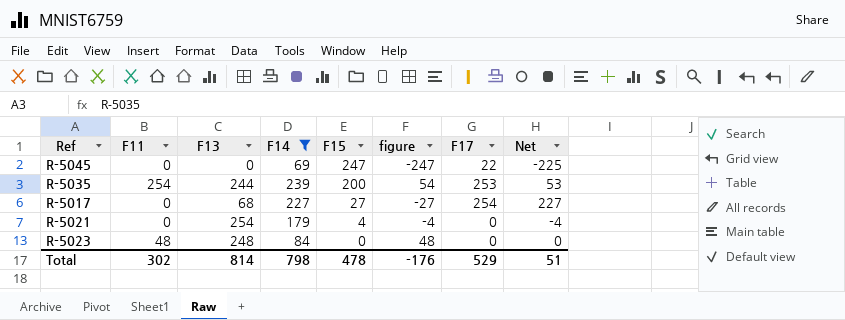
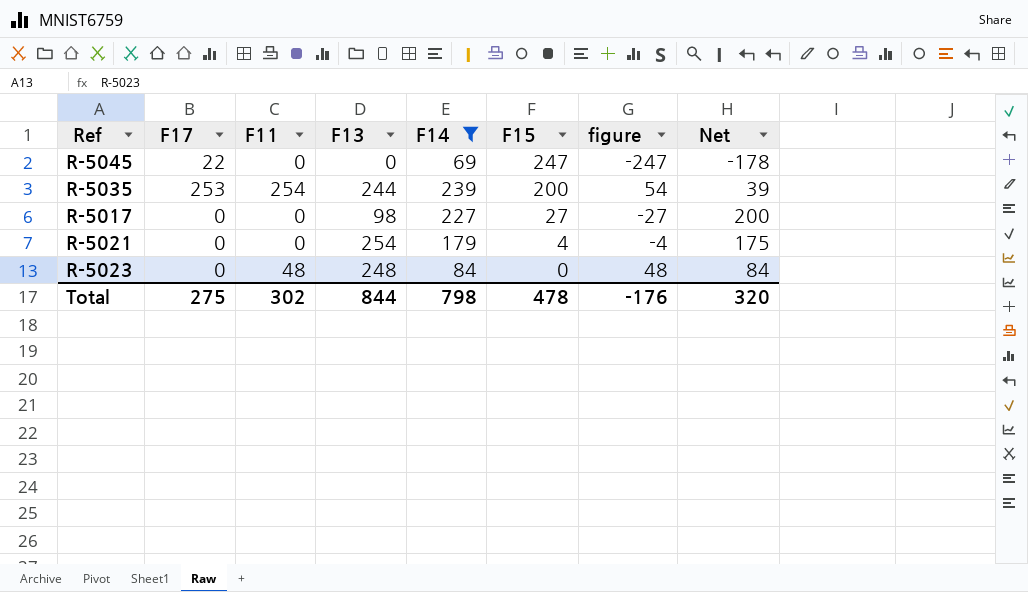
column F17 | position: 7 -> 2
column Net | formula: [F17] - [F15] -> [F14] - [F15]
R-5017 | F17: 254 -> 0
R-5017 | F13: 68 -> 98
Total | F17: 529 -> 275
Total | F13: 814 -> 844
Total | Net: 51 -> 320

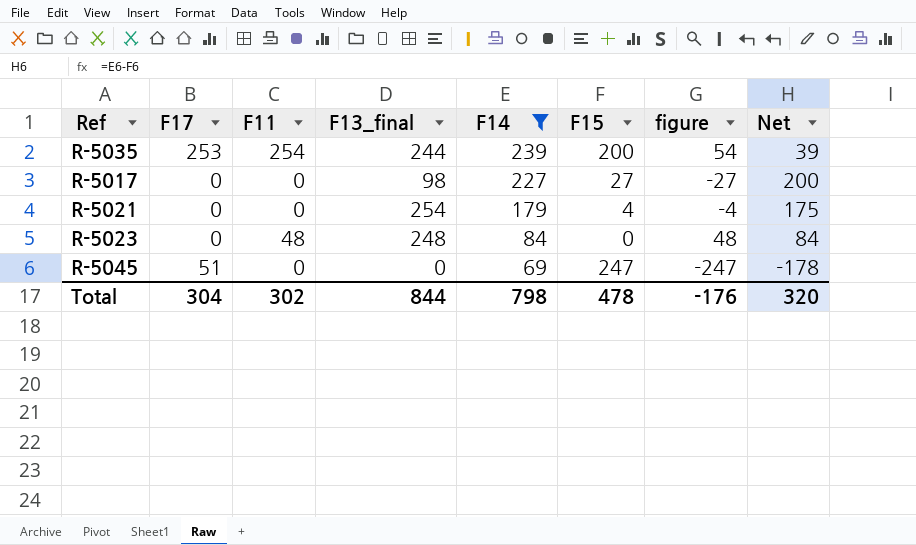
row order: F15 descending -> F14 descending
column name: F13 -> F13_final
R-5045 | F17: 22 -> 51
Total | F17: 275 -> 304

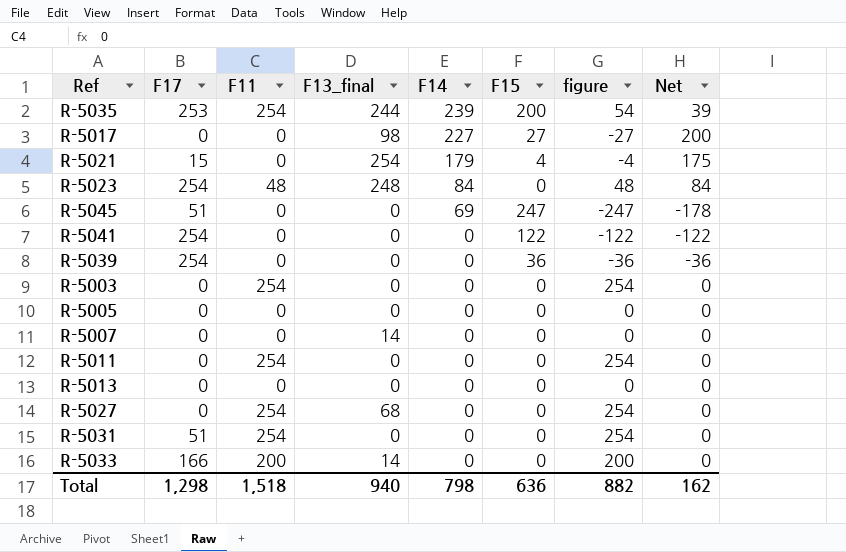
filter: F14 != 0 -> none
R-5021 | F17: 0 -> 15
R-5023 | F17: 0 -> 254
Total | F17: 304 -> 1,298
Total | F11: 302 -> 1,518
Total | F13_final: 844 -> 940
Total | F15: 478 -> 636
Total | figure: -176 -> 882
Total | Net: 320 -> 162

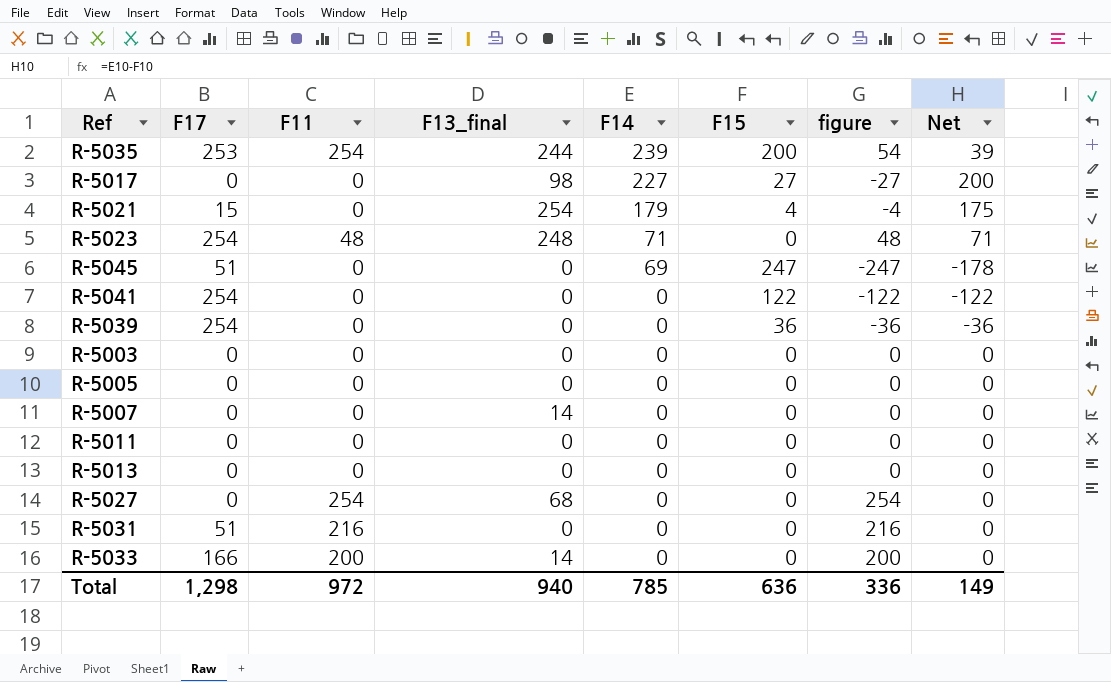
R-5023 | F14: 84 -> 71
R-5023 | Net: 84 -> 71
R-5003 | F11: 254 -> 0
R-5003 | figure: 254 -> 0
R-5011 | F11: 254 -> 0
R-5011 | figure: 254 -> 0
R-5031 | F11: 254 -> 216
R-5031 | figure: 254 -> 216
Total | F11: 1,518 -> 972
Total | F14: 798 -> 785
Total | figure: 882 -> 336
Total | Net: 162 -> 149

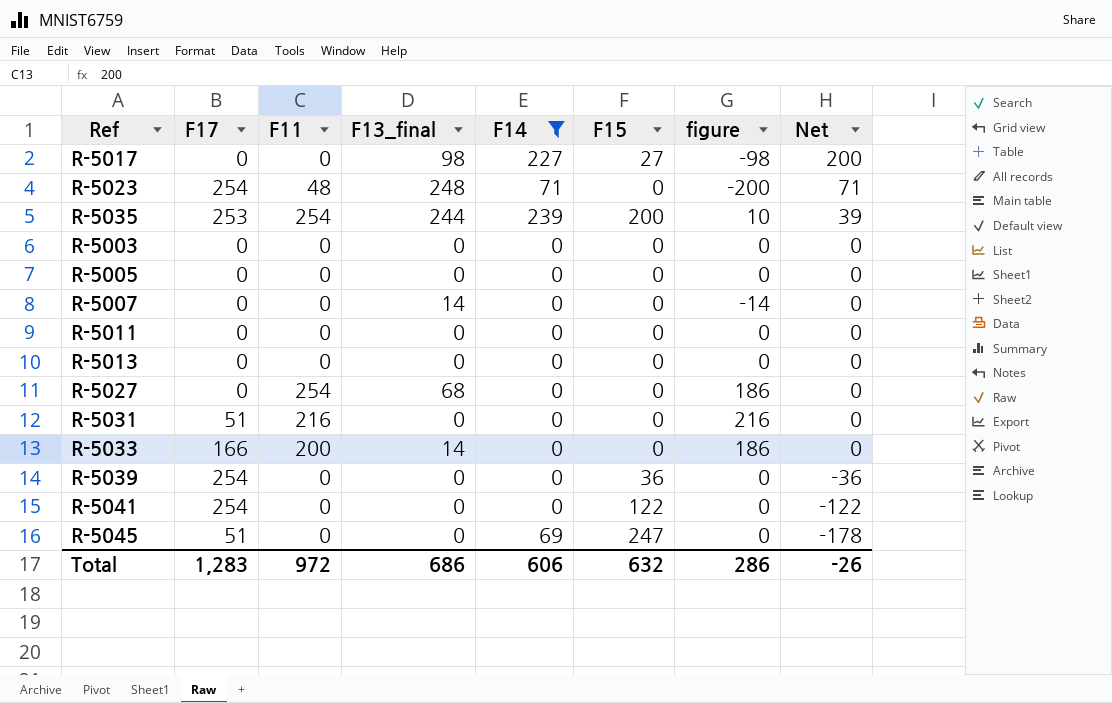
filter: none -> F14 != 179
row order: F14 descending -> Net descending
column figure | formula: [F11] - [F15] -> [F11] - [F13_final]
Total | F17: 1,298 -> 1,283
Total | F13_final: 940 -> 686
Total | F14: 785 -> 606
Total | F15: 636 -> 632
Total | figure: 336 -> 286
Total | Net: 149 -> -26

